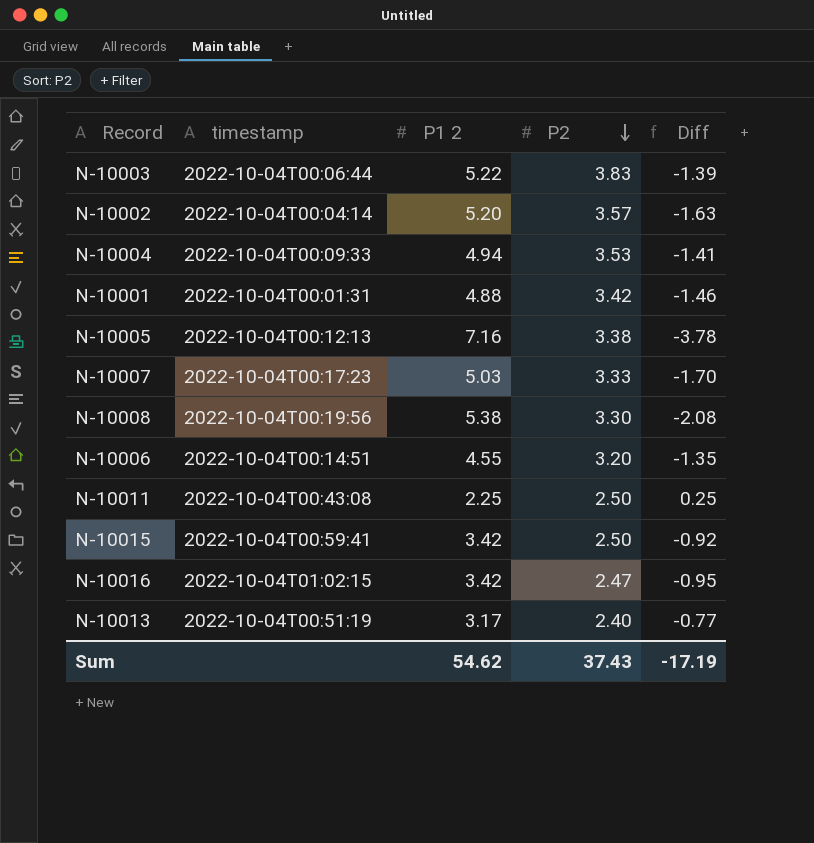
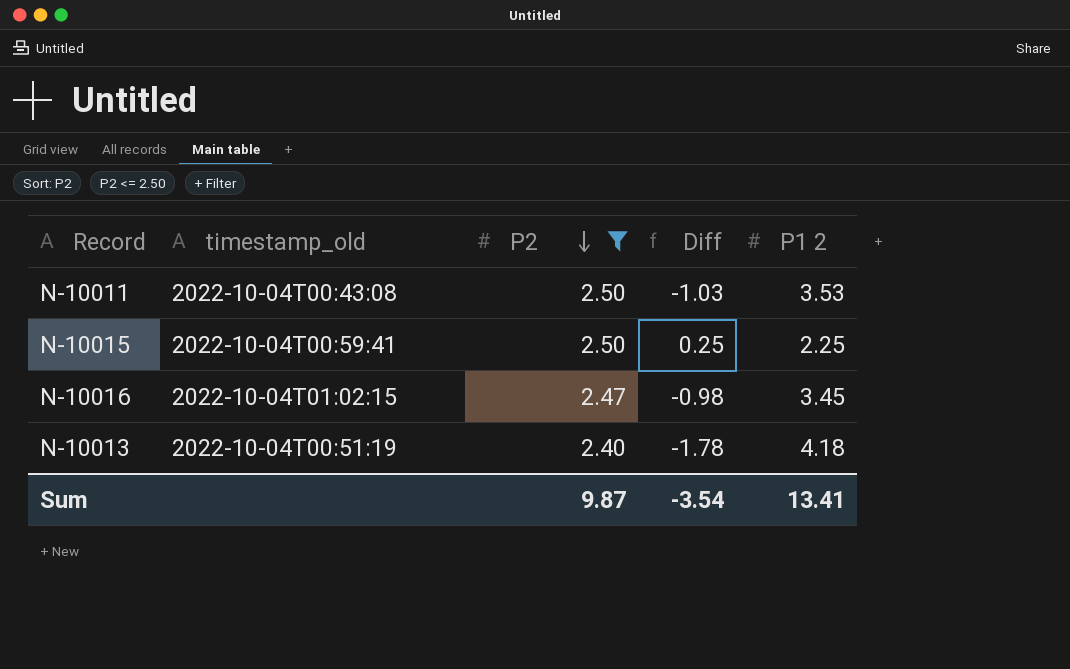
filter: none -> P2 <= 2.50
column name: timestamp -> timestamp_old
column P1 2 | position: 3 -> 5
N-10011 | Diff: 0.25 -> -1.03
N-10011 | P1 2: 2.25 -> 3.53
N-10015 | Diff: -0.92 -> 0.25
N-10015 | P1 2: 3.42 -> 2.25
N-10016 | Diff: -0.95 -> -0.98
N-10016 | P1 2: 3.42 -> 3.45
N-10013 | Diff: -0.77 -> -1.78
N-10013 | P1 2: 3.17 -> 4.18
Sum | P2: 37.43 -> 9.87
Sum | Diff: -17.19 -> -3.54
Sum | P1 2: 54.62 -> 13.41

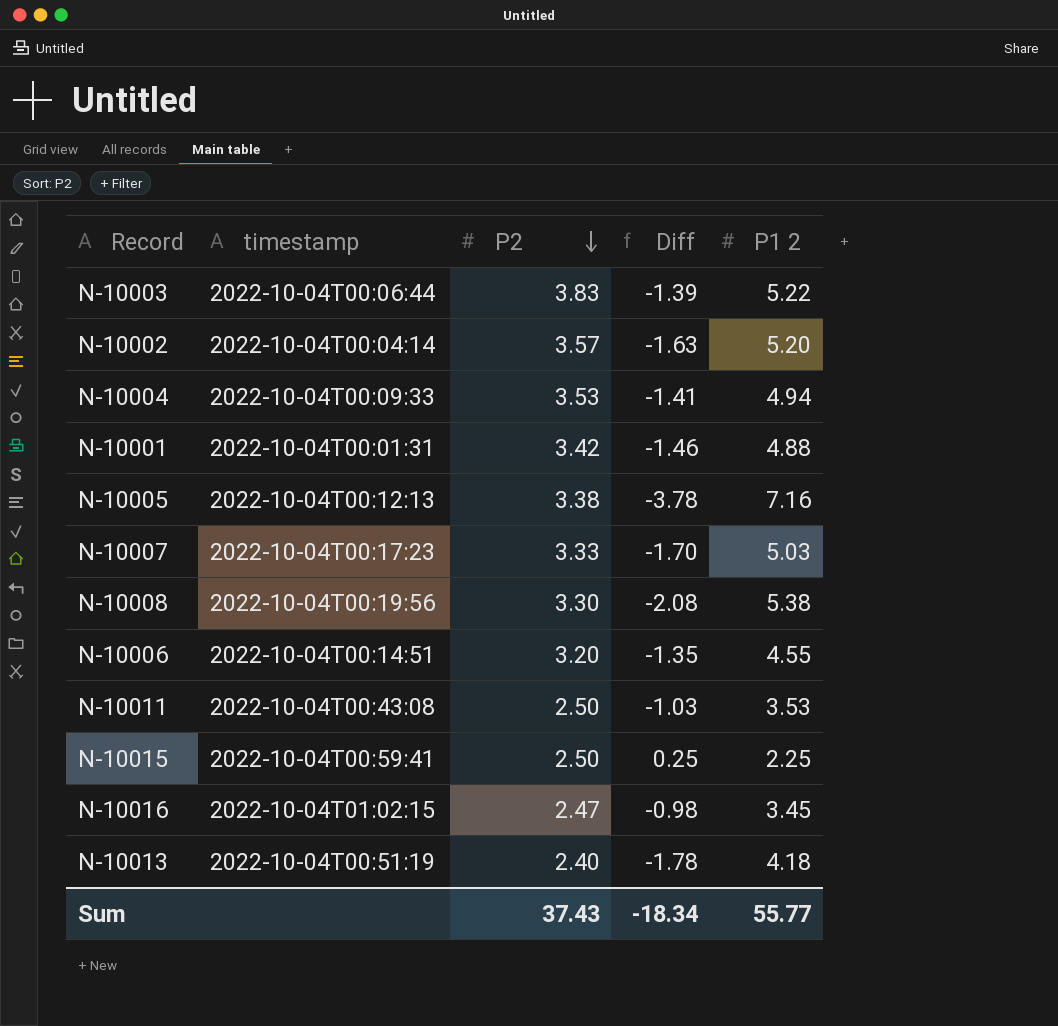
filter: P2 <= 2.50 -> none
column name: timestamp_old -> timestamp
Sum | P2: 9.87 -> 37.43
Sum | Diff: -3.54 -> -18.34
Sum | P1 2: 13.41 -> 55.77

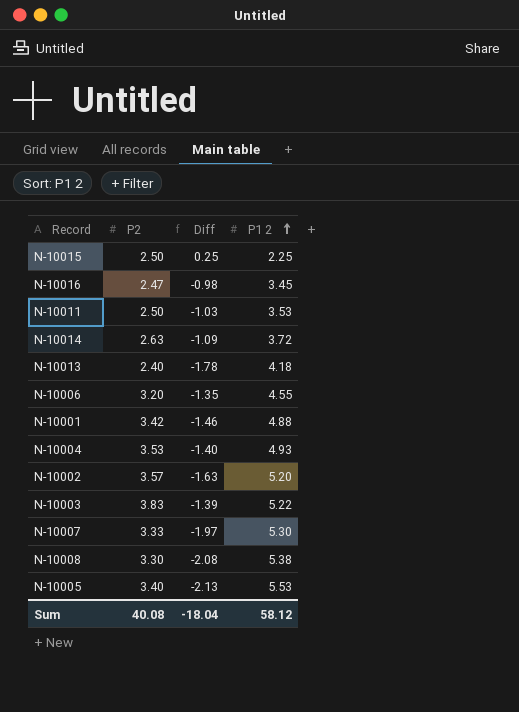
row order: P2 descending -> P1 2 ascending
column timestamp | position: 2 -> none
row N-10014: none -> 2.63 | -1.09 | 3.72
N-10004 | Diff: -1.41 -> -1.40
N-10004 | P1 2: 4.94 -> 4.93
N-10007 | Diff: -1.70 -> -1.97
N-10007 | P1 2: 5.03 -> 5.30
N-10005 | P2: 3.38 -> 3.40
N-10005 | Diff: -3.78 -> -2.13
N-10005 | P1 2: 7.16 -> 5.53
Sum | P2: 37.43 -> 40.08
Sum | Diff: -18.34 -> -18.04
Sum | P1 2: 55.77 -> 58.12

